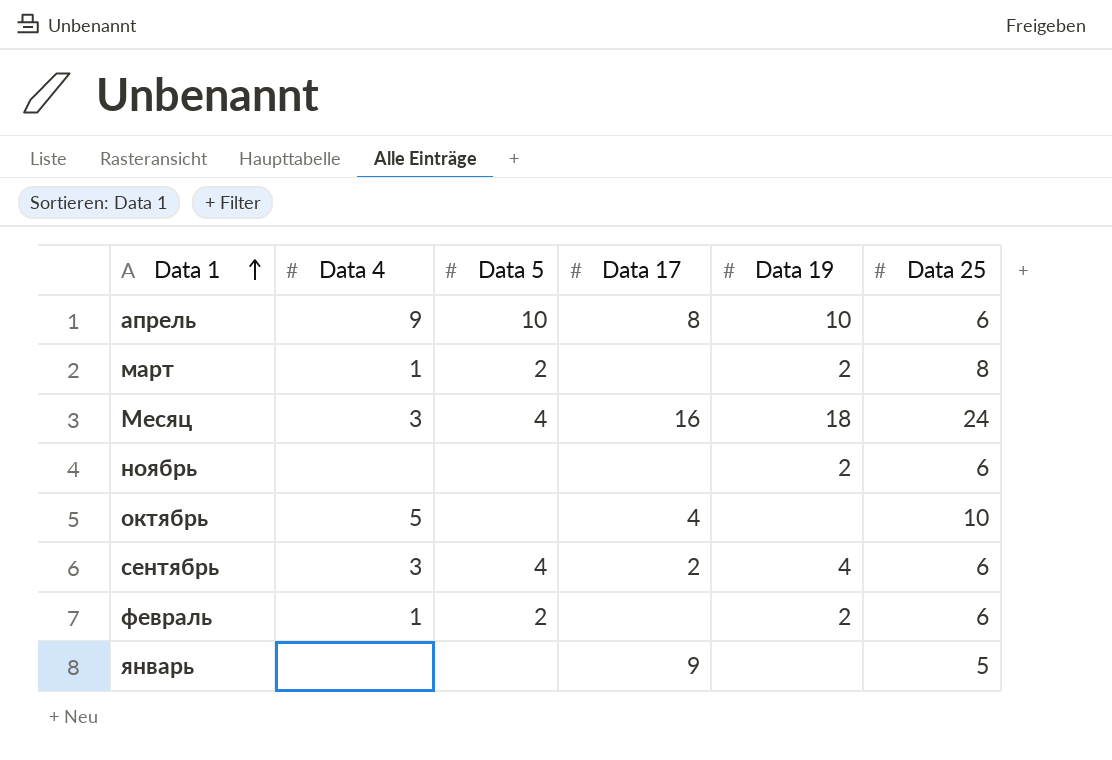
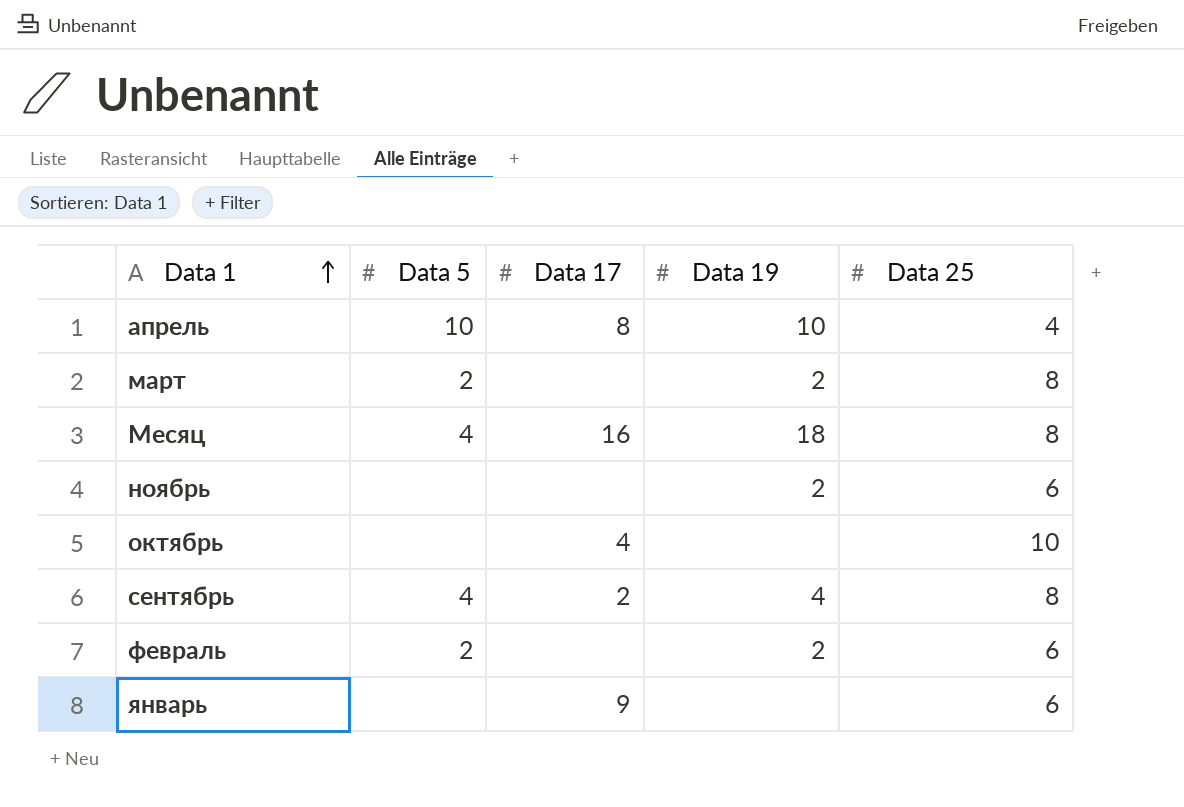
column Data 4 | position: 2 -> none
апрель | Data 25: 6 -> 4
Месяц | Data 25: 24 -> 8
сентябрь | Data 25: 6 -> 8
январь | Data 25: 5 -> 6

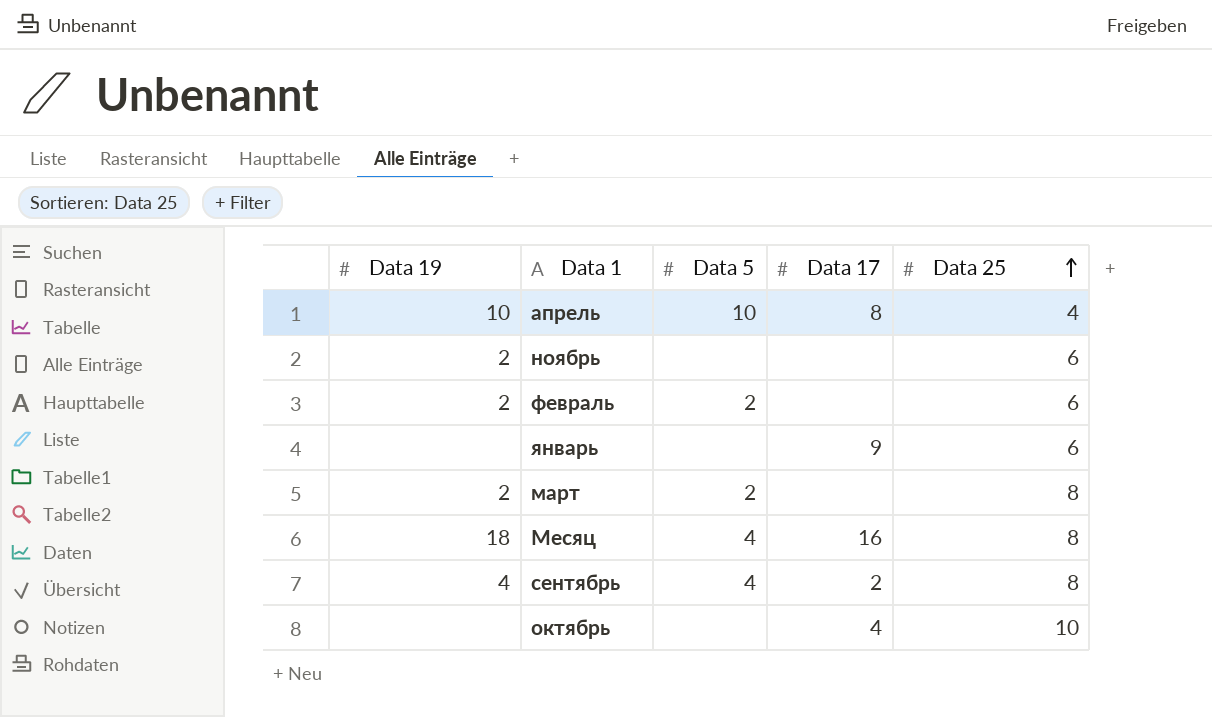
row order: Data 1 ascending -> Data 25 ascending
column Data 19 | position: 4 -> 1

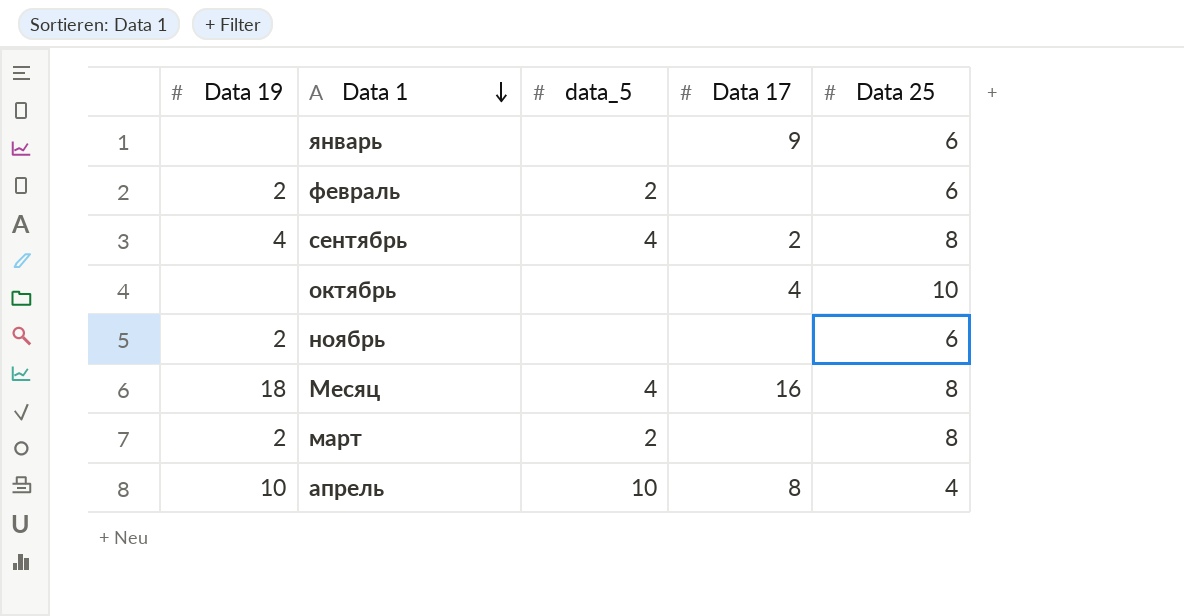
row order: Data 25 ascending -> Data 1 descending
column name: Data 5 -> data_5

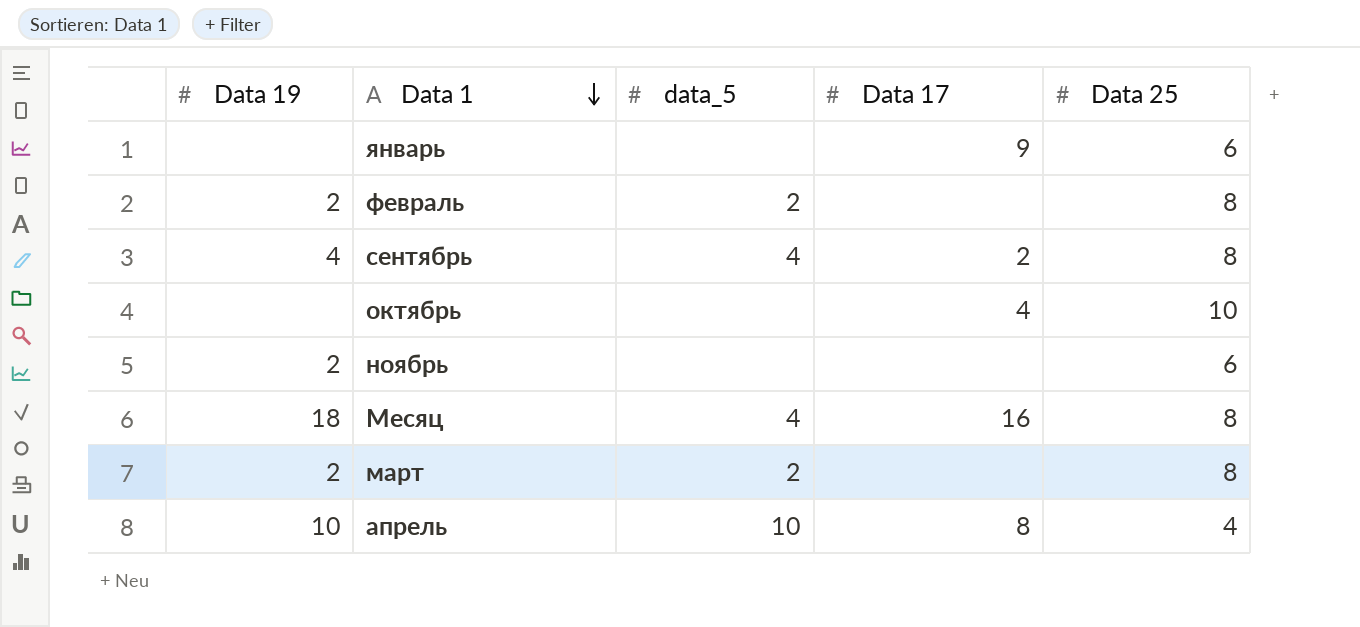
февраль | Data 25: 6 -> 8

